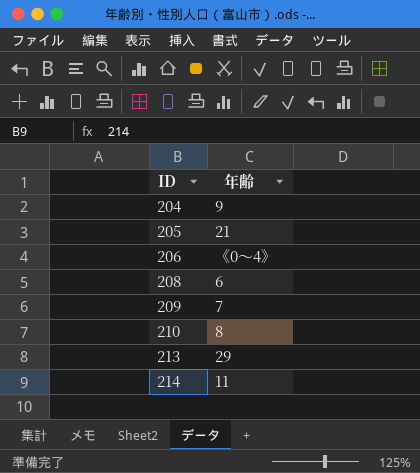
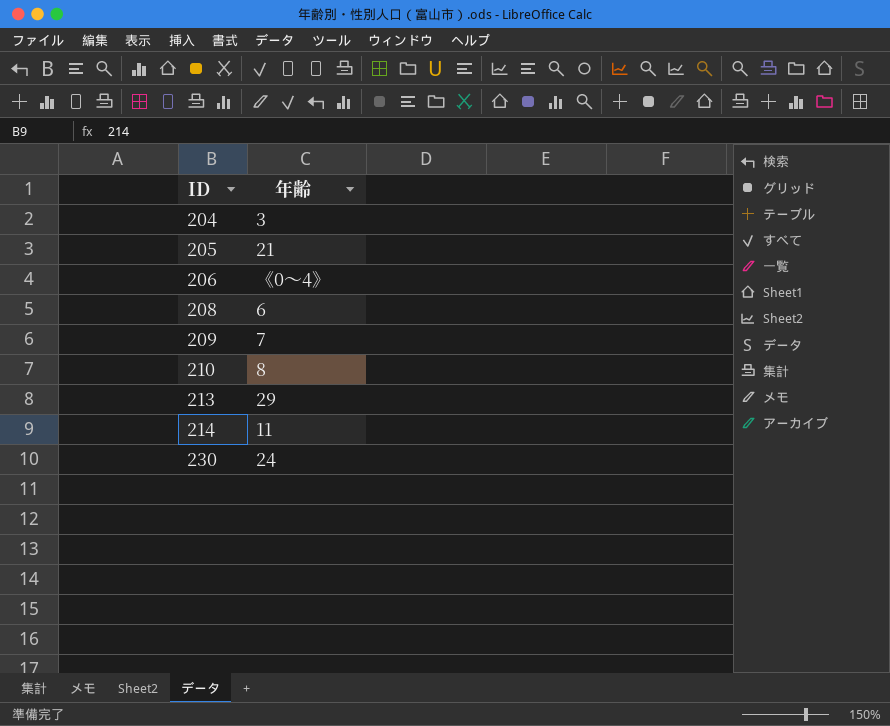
204 | 年齢: 9 -> 3
row 230: none -> 24

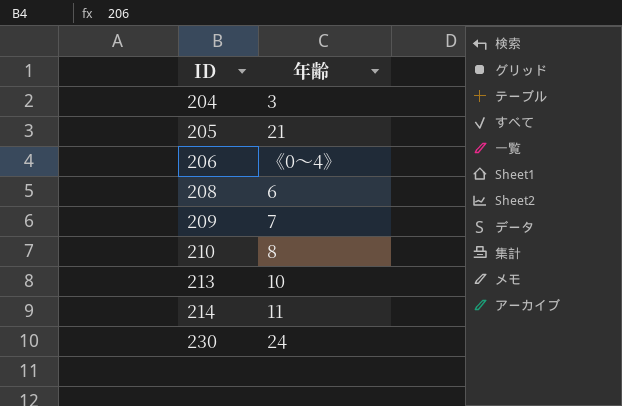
213 | 年齢: 29 -> 10

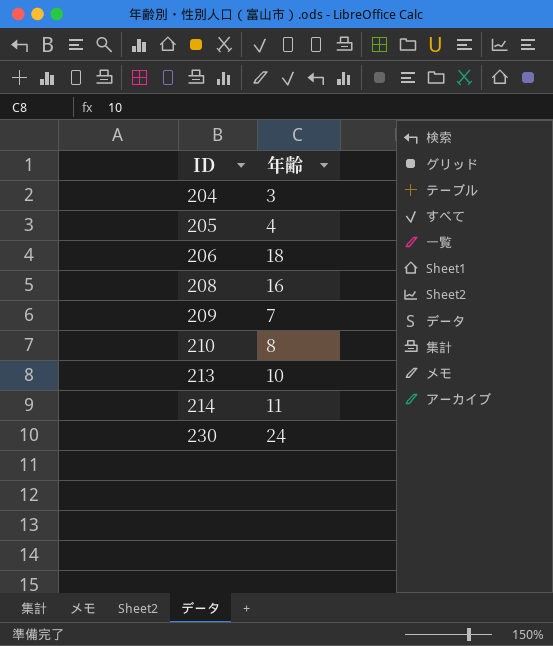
205 | 年齢: 21 -> 4
206 | 年齢: 《0～4》 -> 18
208 | 年齢: 6 -> 16

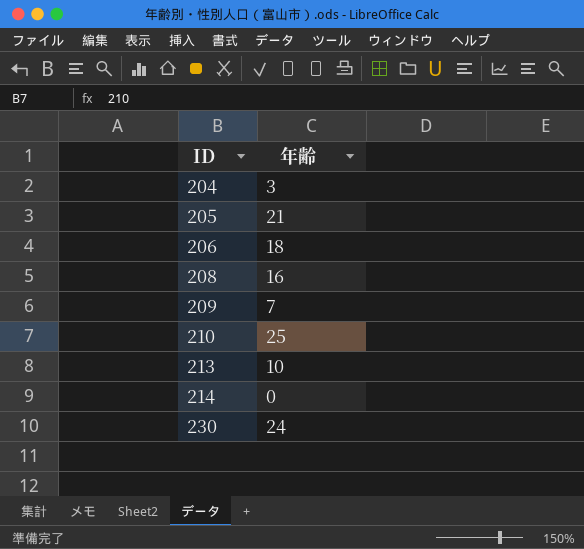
205 | 年齢: 4 -> 21
210 | 年齢: 8 -> 25
214 | 年齢: 11 -> 0

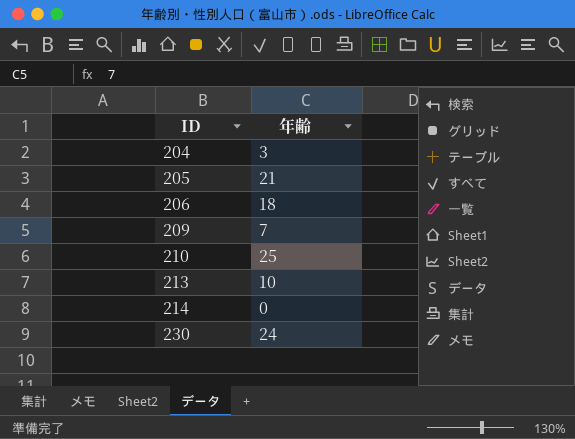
row 208: 16 -> none

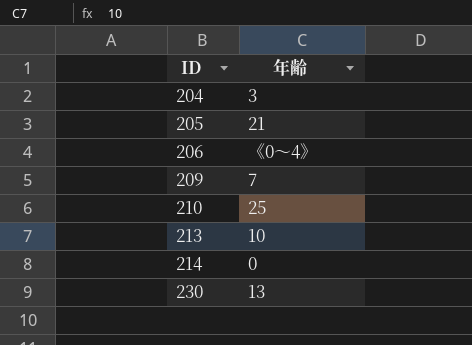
206 | 年齢: 18 -> 《0～4》
230 | 年齢: 24 -> 13

